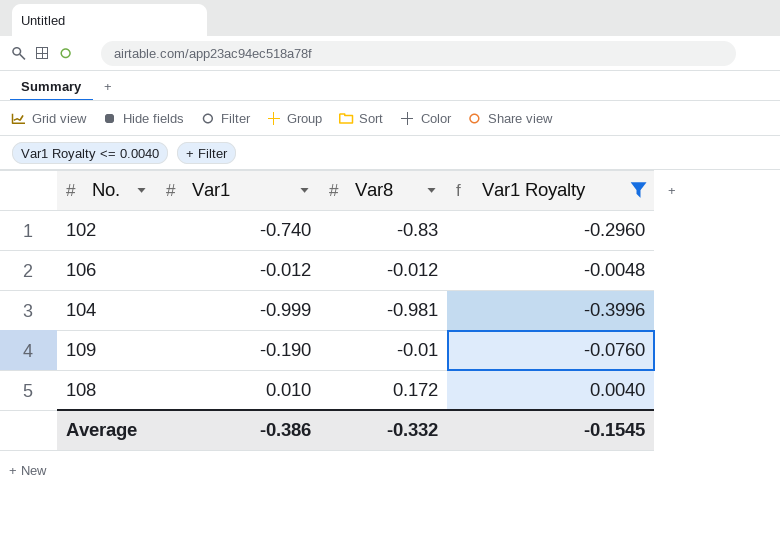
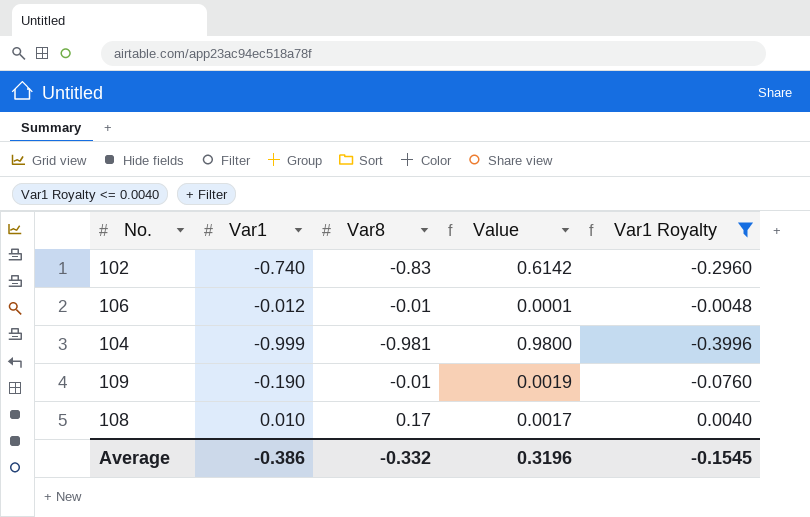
column Value | formula: none -> [Var1] * [Var8]
106 | Var8: -0.012 -> -0.01
108 | Var8: 0.172 -> 0.17

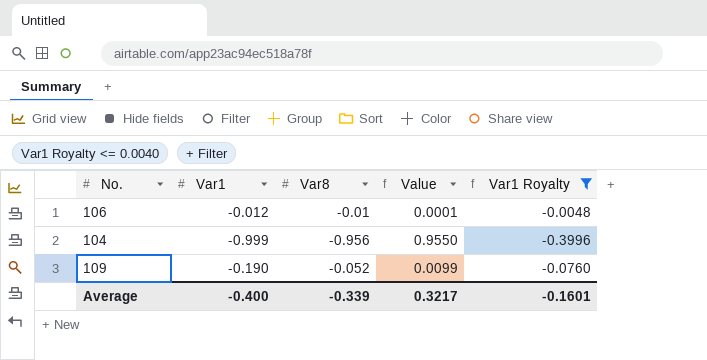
row 102: -0.740 | -0.83 | 0.6142 | -0.2960 -> none
row 108: 0.010 | 0.17 | 0.0017 | 0.0040 -> none
104 | Var8: -0.981 -> -0.956
104 | Value: 0.9800 -> 0.9550
109 | Var8: -0.01 -> -0.052
109 | Value: 0.0019 -> 0.0099
Average | Var1: -0.386 -> -0.400
Average | Var8: -0.332 -> -0.339
Average | Value: 0.3196 -> 0.3217
Average | Var1 Royalty: -0.1545 -> -0.1601

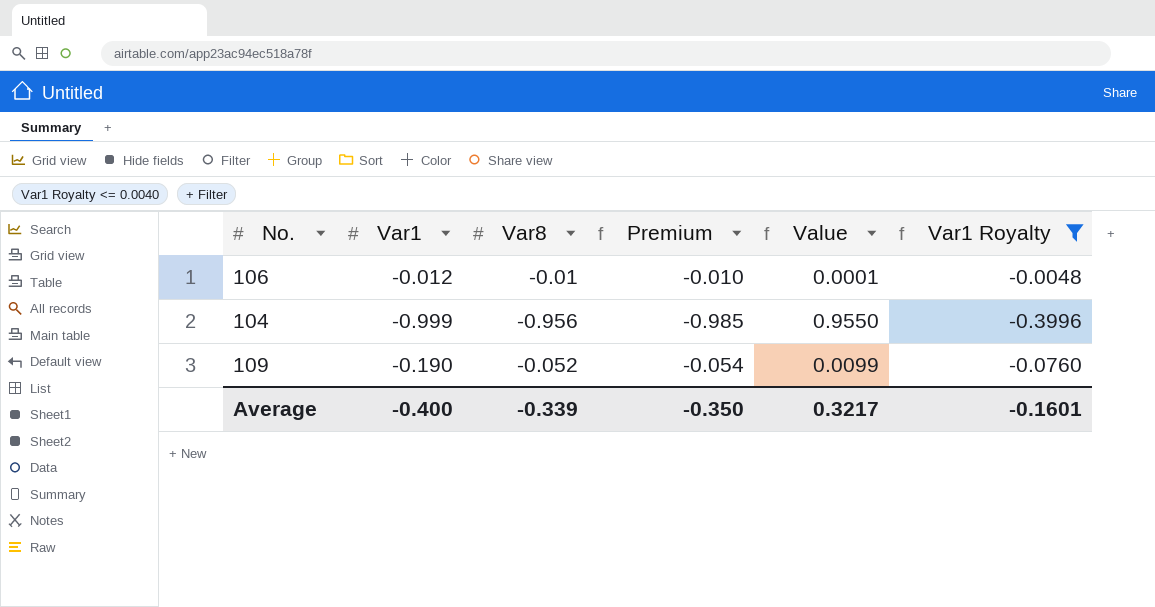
column Premium | formula: none -> [Var8] * 1.03

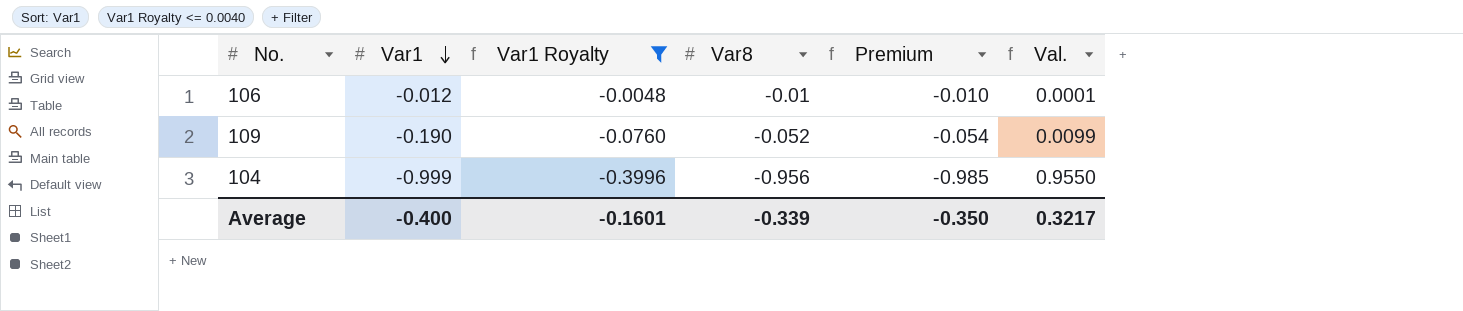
row order: none -> Var1 descending
column Var1 Royalty | position: 6 -> 3
column name: Value -> Val.

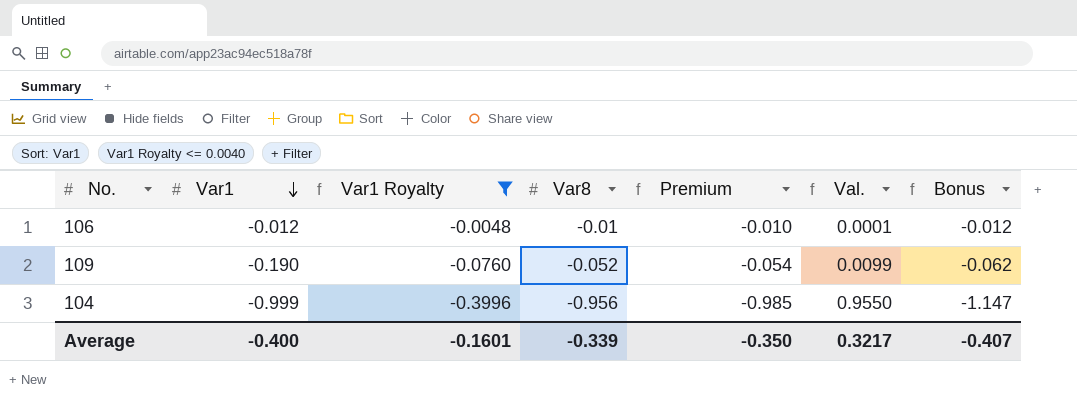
column Bonus | formula: none -> [Var8] * 1.2

